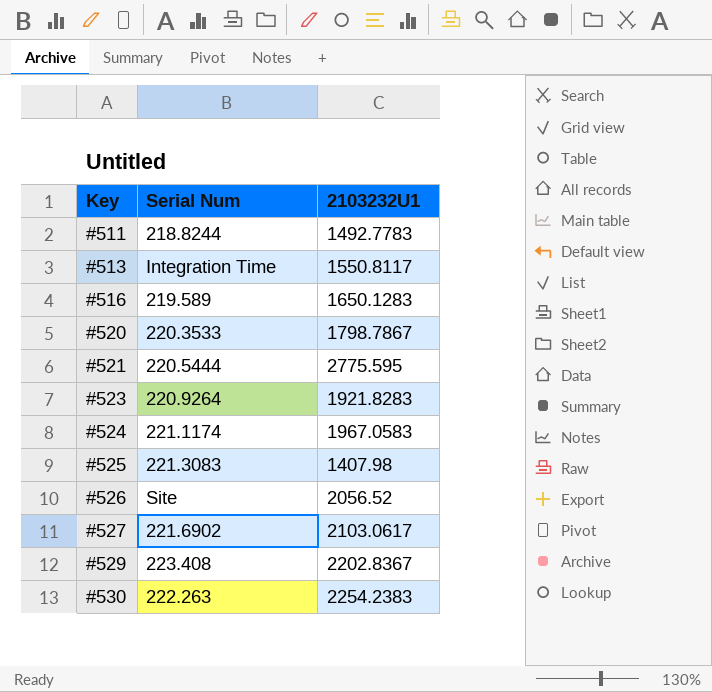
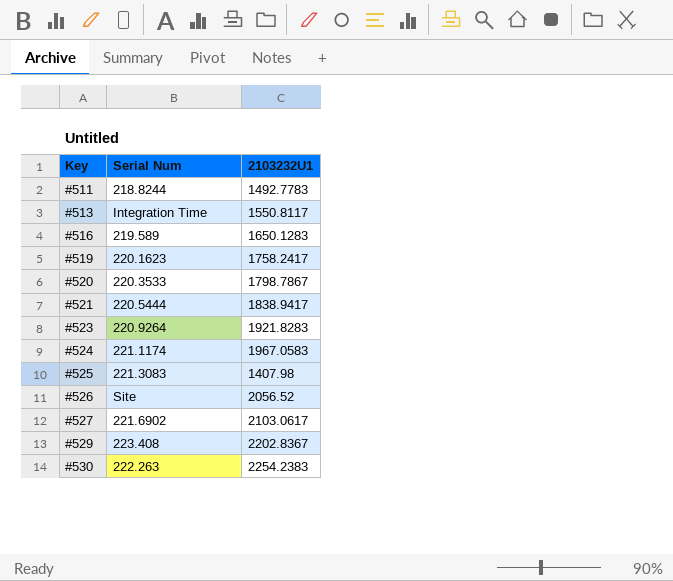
row #519: none -> 220.1623 | 1758.2417
#521 | 2103232U1: 2775.595 -> 1838.9417

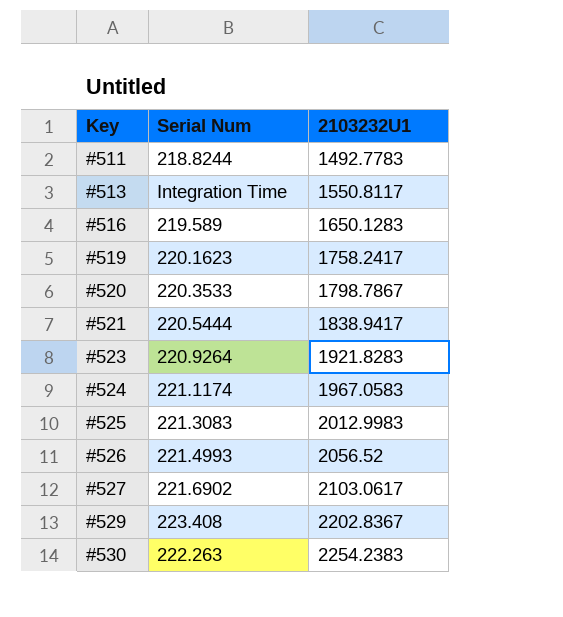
#525 | 2103232U1: 1407.98 -> 2012.9983
#526 | Serial Num: Site -> 221.4993

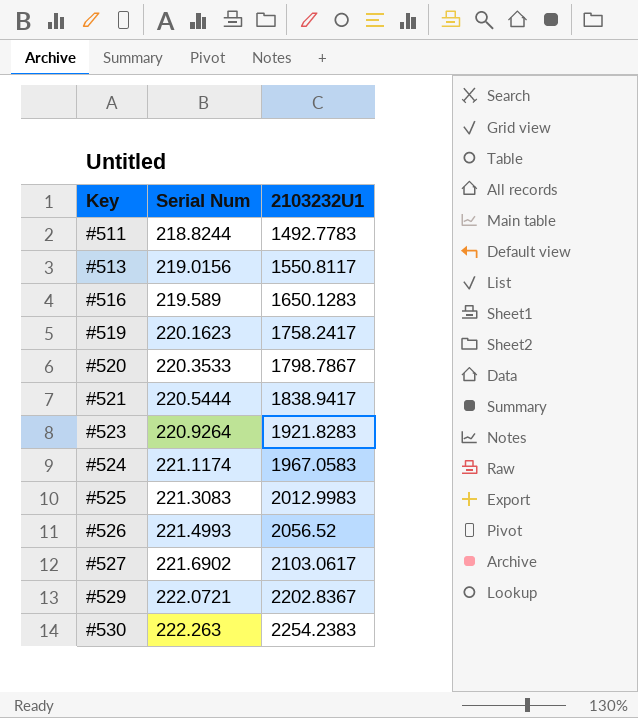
#513 | Serial Num: Integration Time -> 219.0156
#529 | Serial Num: 223.408 -> 222.0721

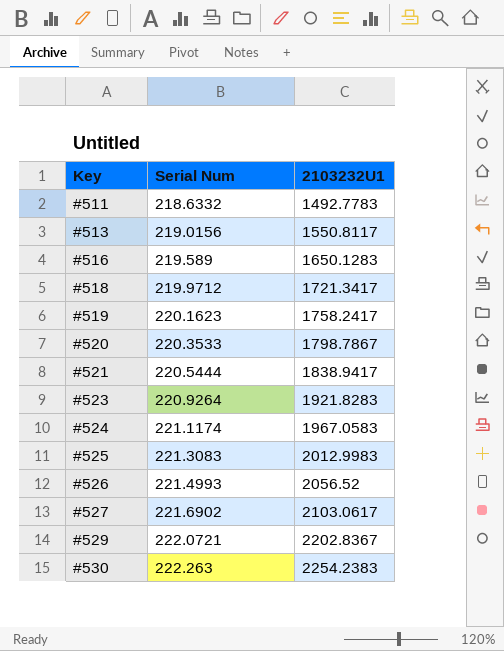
#511 | Serial Num: 218.8244 -> 218.6332
row #518: none -> 219.9712 | 1721.3417

